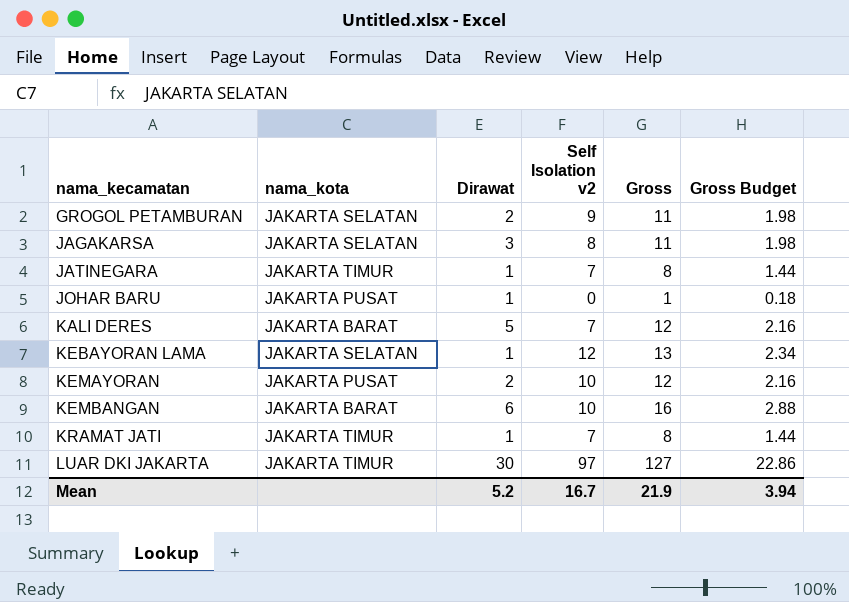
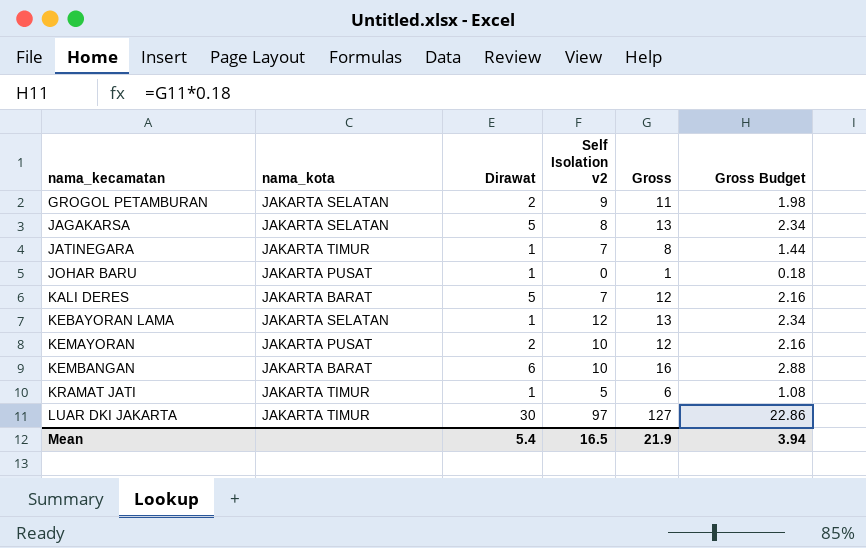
JAGAKARSA | Dirawat: 3 -> 5
JAGAKARSA | Gross: 11 -> 13
JAGAKARSA | Gross Budget: 1.98 -> 2.34
KRAMAT JATI | Self Isolation v2: 7 -> 5
KRAMAT JATI | Gross: 8 -> 6
KRAMAT JATI | Gross Budget: 1.44 -> 1.08
Mean | Dirawat: 5.2 -> 5.4
Mean | Self Isolation v2: 16.7 -> 16.5

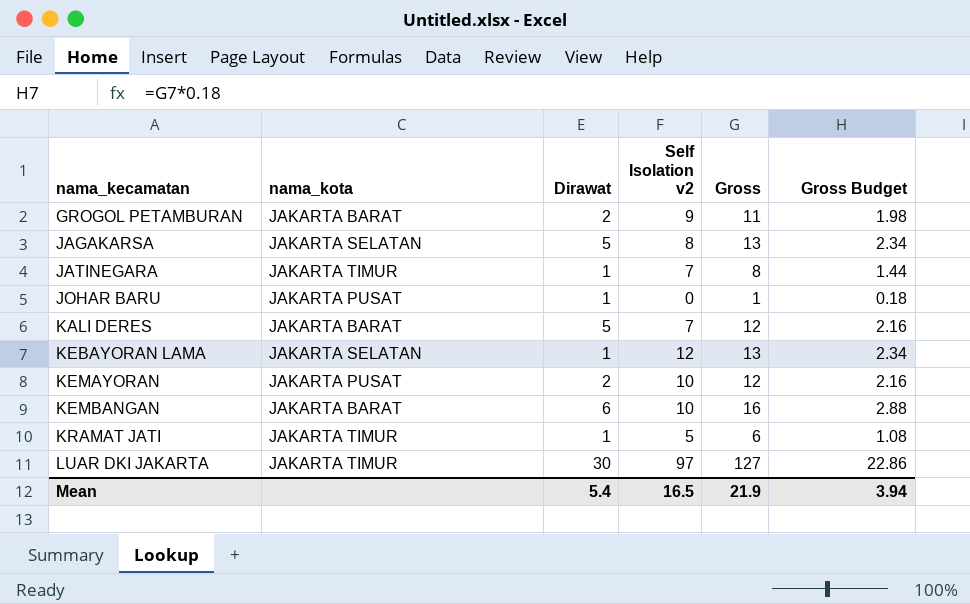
GROGOL PETAMBURAN | nama_kota: JAKARTA SELATAN -> JAKARTA BARAT

